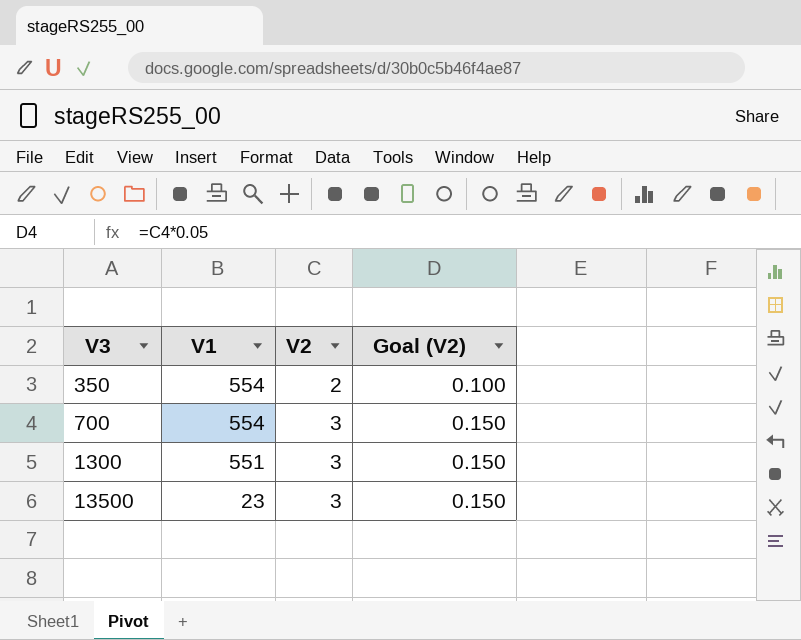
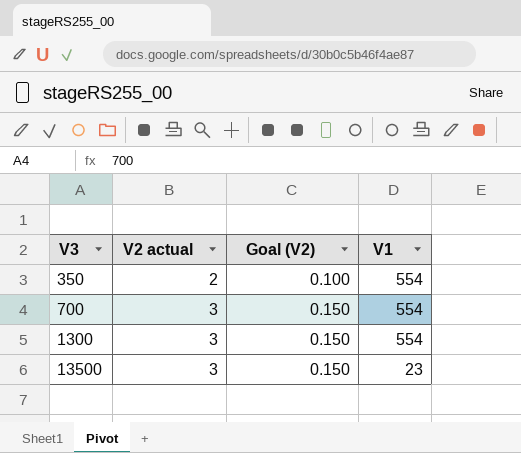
column name: V2 -> V2 actual
column V1 | position: 2 -> 4
1300 | V1: 551 -> 554

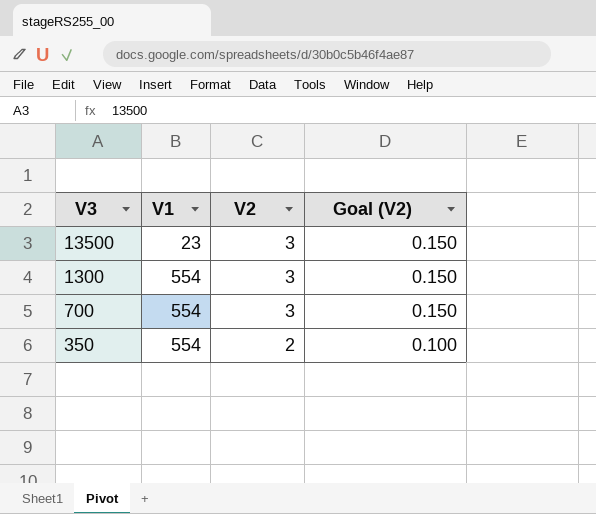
row order: V3 ascending -> V3 descending
column V1 | position: 4 -> 2
column name: V2 actual -> V2

